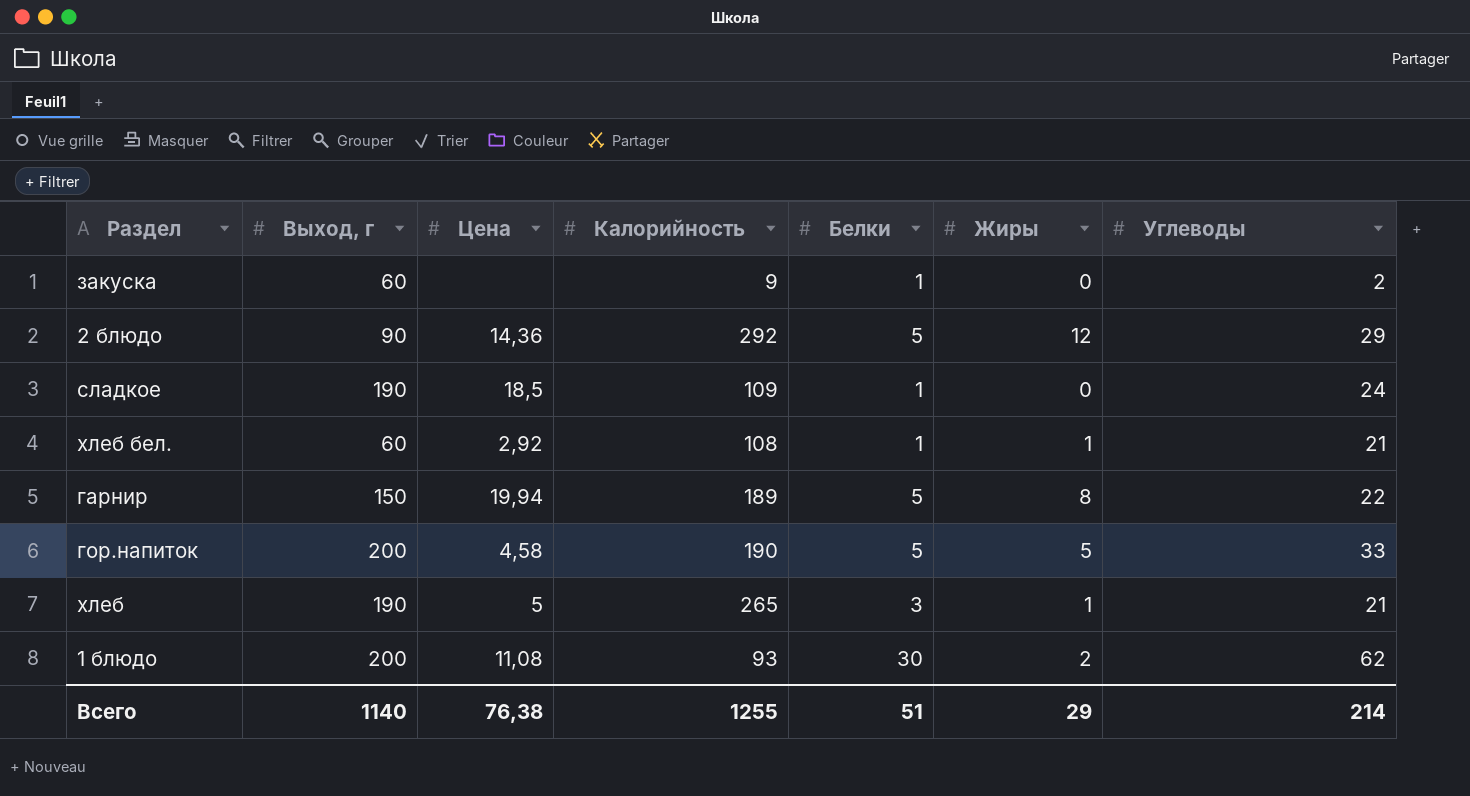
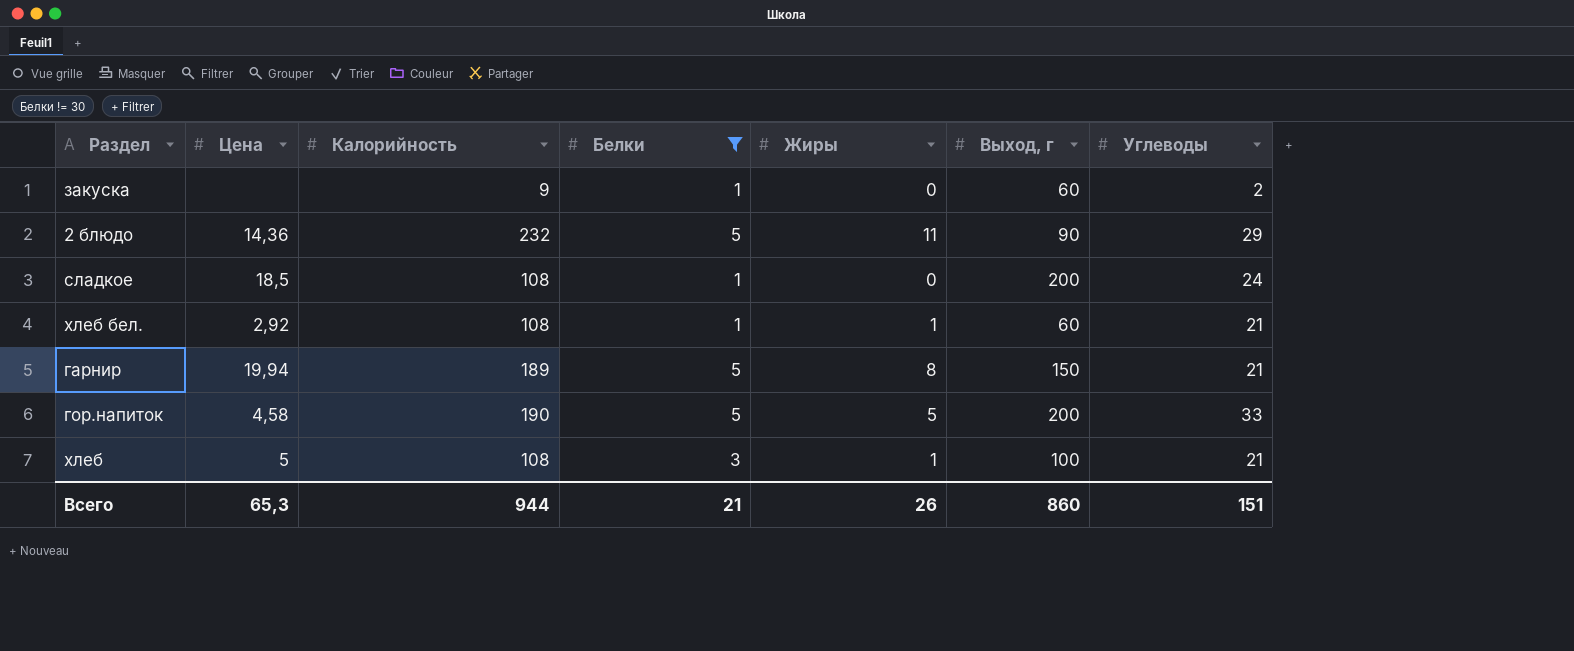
filter: none -> Белки != 30
column Выход, г | position: 2 -> 6
2 блюдо | Калорийность: 292 -> 232
2 блюдо | Жиры: 12 -> 11
сладкое | Калорийность: 109 -> 108
сладкое | Выход, г: 190 -> 200
гарнир | Углеводы: 22 -> 21
хлеб | Калорийность: 265 -> 108
хлеб | Выход, г: 190 -> 100
Всего | Цена: 76,38 -> 65,3
Всего | Калорийность: 1255 -> 944
Всего | Белки: 51 -> 21
Всего | Жиры: 29 -> 26
Всего | Выход, г: 1140 -> 860
Всего | Углеводы: 214 -> 151

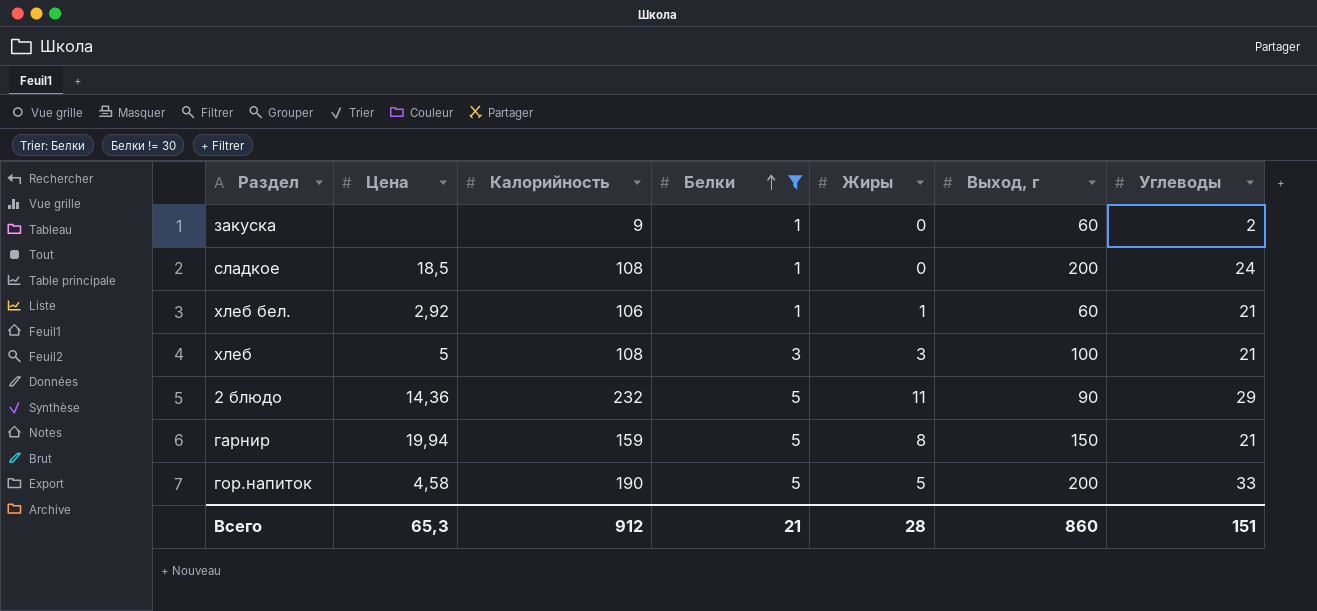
row order: none -> Белки ascending
хлеб бел. | Калорийность: 108 -> 106
хлеб | Жиры: 1 -> 3
гарнир | Калорийность: 189 -> 159
Всего | Калорийность: 944 -> 912
Всего | Жиры: 26 -> 28

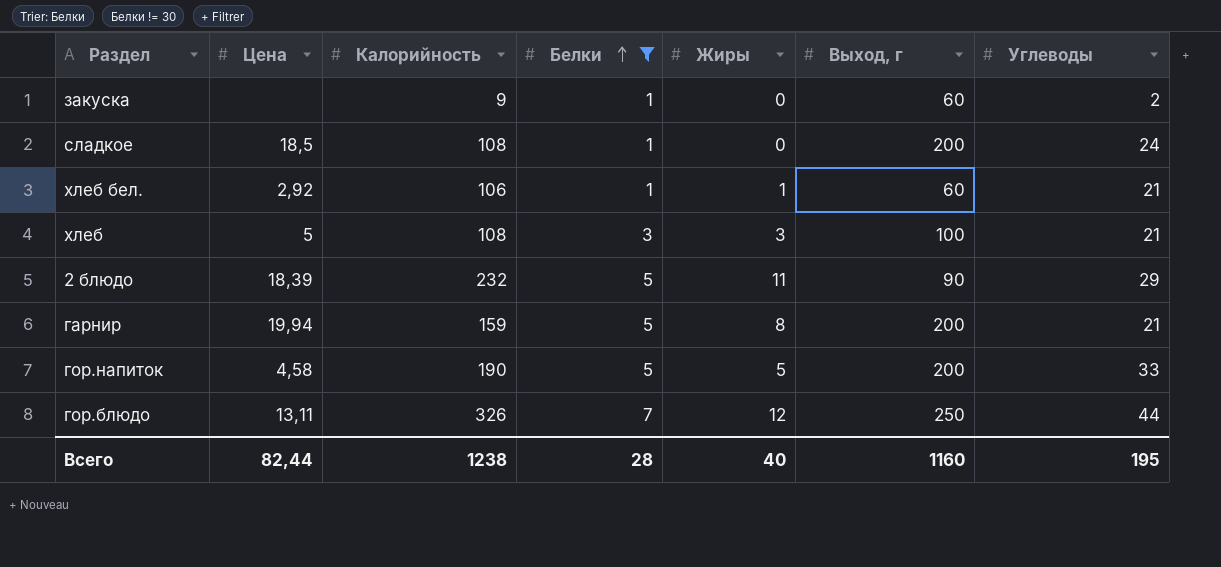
2 блюдо | Цена: 14,36 -> 18,39
гарнир | Выход, г: 150 -> 200
row гор.блюдо: none -> 13,11 | 326 | 7 | 12 | 250 | 44
Всего | Цена: 65,3 -> 82,44
Всего | Калорийность: 912 -> 1238
Всего | Белки: 21 -> 28
Всего | Жиры: 28 -> 40
Всего | Выход, г: 860 -> 1160
Всего | Углеводы: 151 -> 195

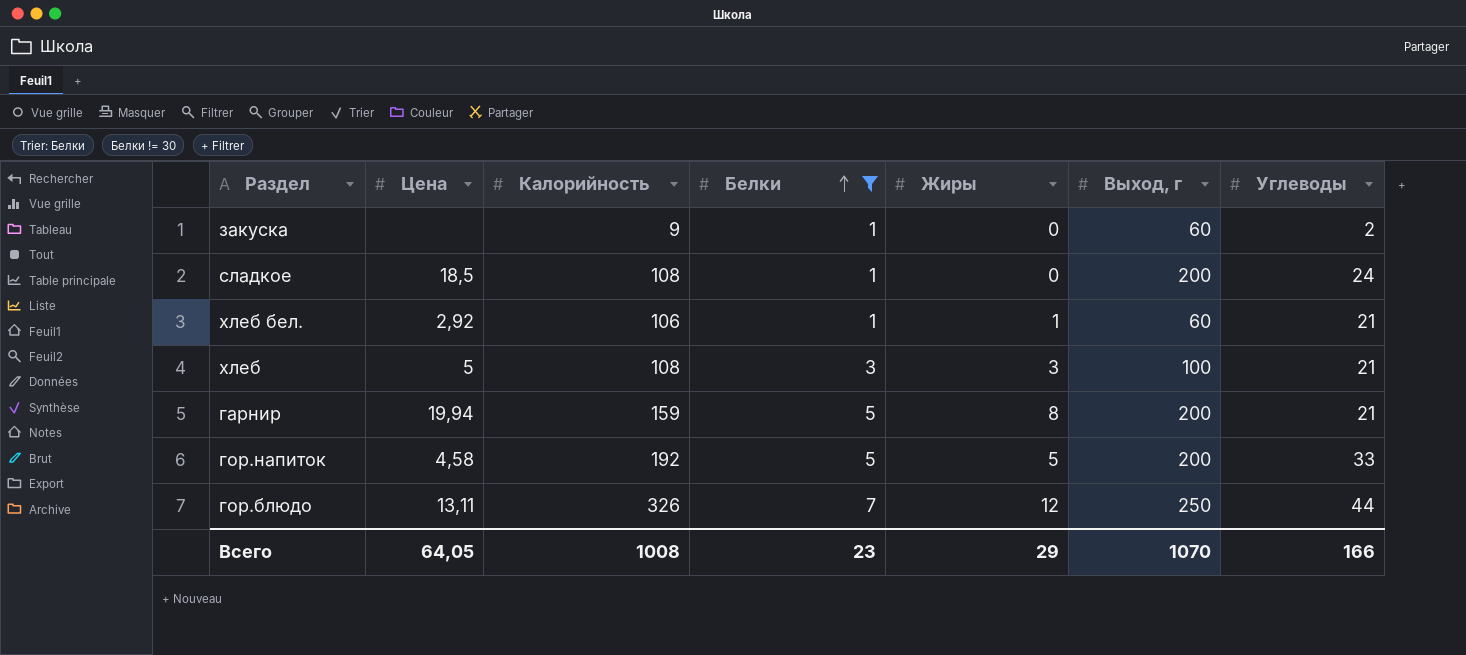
row 2 блюдо: 18,39 | 232 | 5 | 11 | 90 | 29 -> none
гор.напиток | Калорийность: 190 -> 192
Всего | Цена: 82,44 -> 64,05
Всего | Калорийность: 1238 -> 1008
Всего | Белки: 28 -> 23
Всего | Жиры: 40 -> 29
Всего | Выход, г: 1160 -> 1070
Всего | Углеводы: 195 -> 166

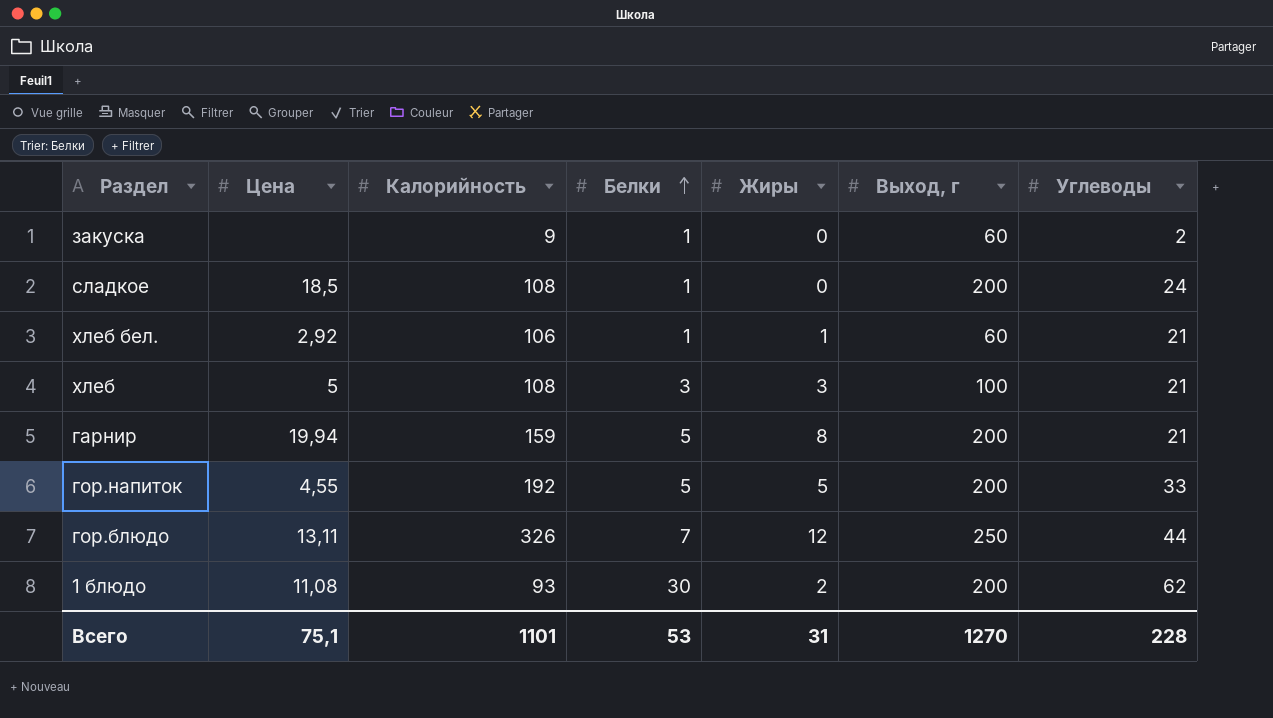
filter: Белки != 30 -> none
гор.напиток | Цена: 4,58 -> 4,55
Всего | Цена: 64,05 -> 75,1
Всего | Калорийность: 1008 -> 1101
Всего | Белки: 23 -> 53
Всего | Жиры: 29 -> 31
Всего | Выход, г: 1070 -> 1270
Всего | Углеводы: 166 -> 228

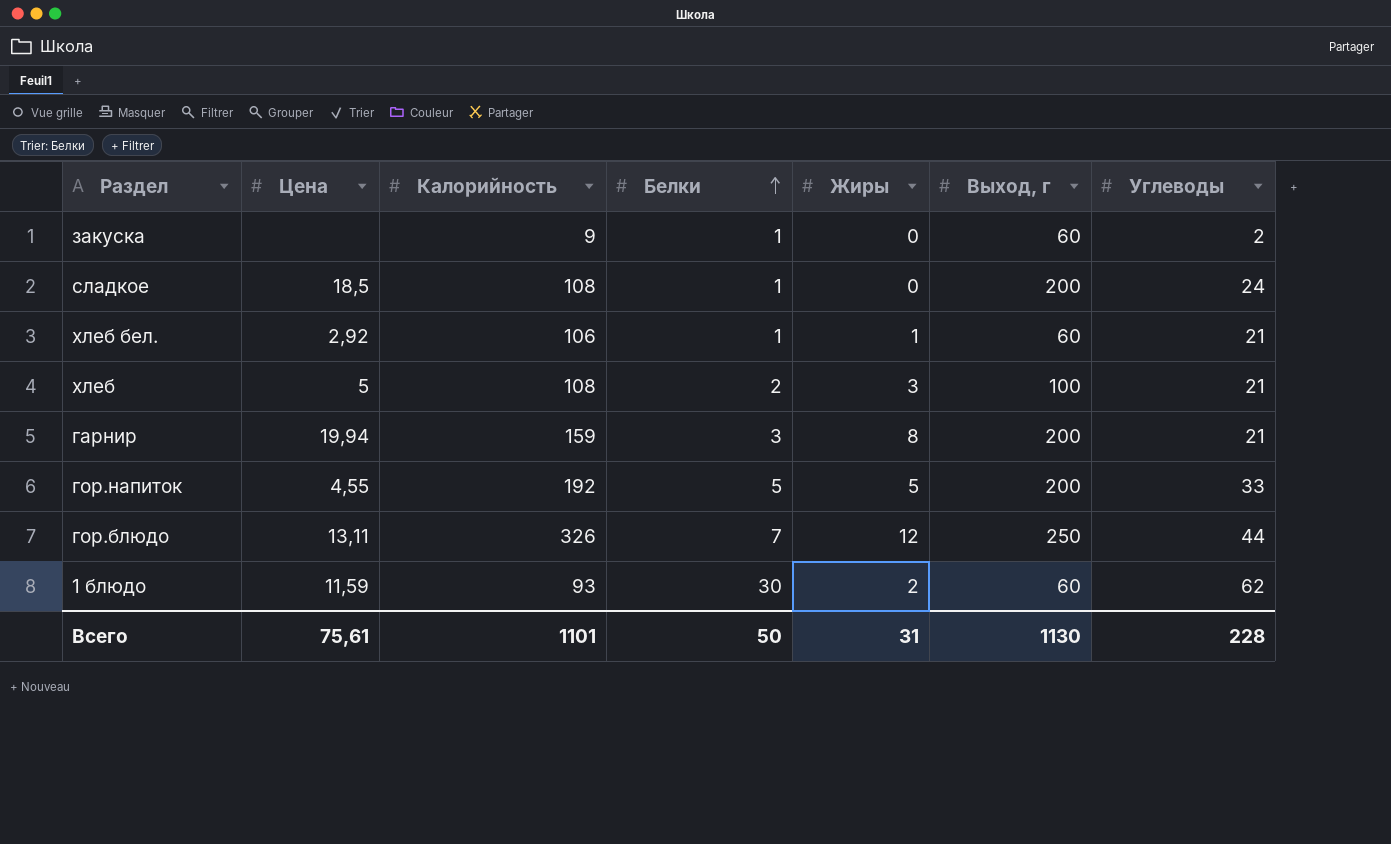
хлеб | Белки: 3 -> 2
гарнир | Белки: 5 -> 3
1 блюдо | Цена: 11,08 -> 11,59
1 блюдо | Выход, г: 200 -> 60
Всего | Цена: 75,1 -> 75,61
Всего | Белки: 53 -> 50
Всего | Выход, г: 1270 -> 1130

